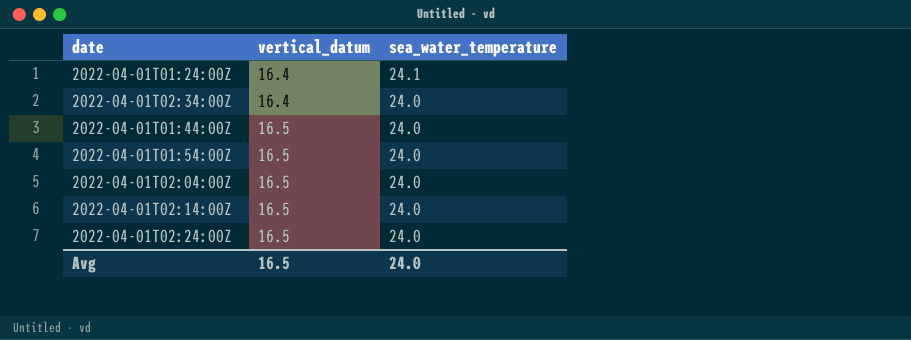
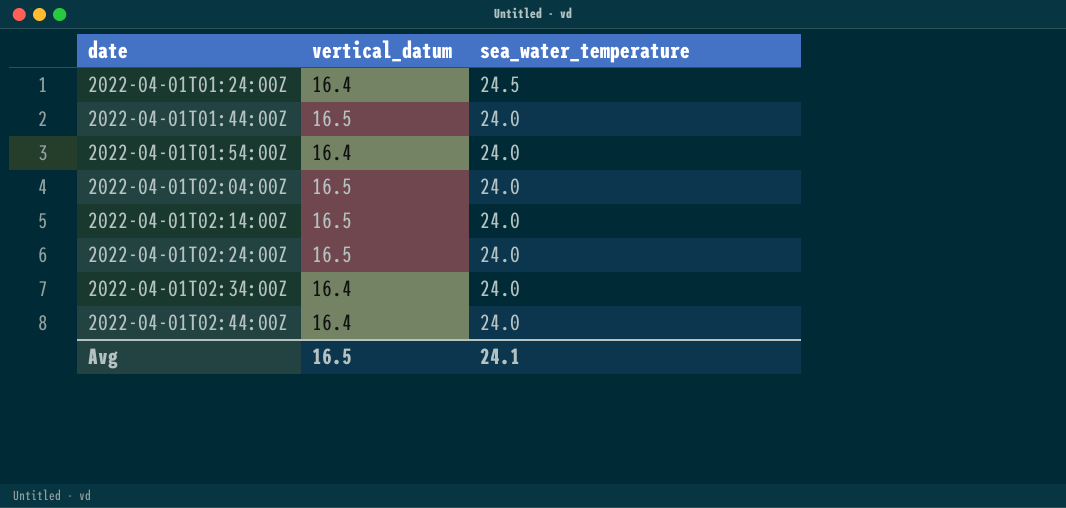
row order: vertical_datum ascending -> date ascending
2022-04-01T01:24:00Z | sea_water_temperature: 24.1 -> 24.5
2022-04-01T01:54:00Z | vertical_datum: 16.5 -> 16.4
row 2022-04-01T02:44:00Z: none -> 16.4 | 24.0
Avg | sea_water_temperature: 24.0 -> 24.1

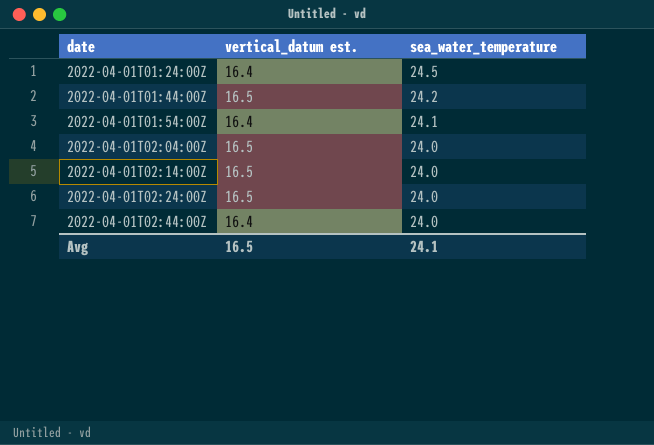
column name: vertical_datum -> vertical_datum est.
row 2022-04-01T02:34:00Z: 16.4 | 24.0 -> none
2022-04-01T01:44:00Z | sea_water_temperature: 24.0 -> 24.2
2022-04-01T01:54:00Z | sea_water_temperature: 24.0 -> 24.1

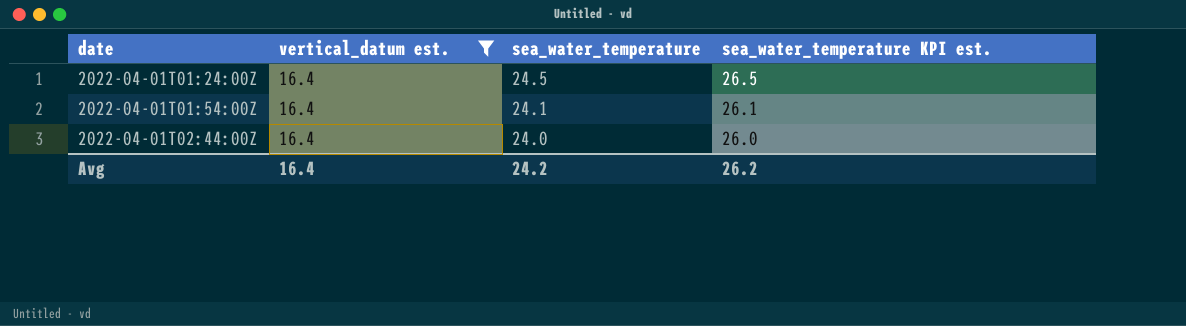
filter: none -> vertical_datum est. = 16.4
column sea_water_temperature KPI est. | formula: none -> [sea_water_temperature] + 2
Avg | vertical_datum est.: 16.5 -> 16.4
Avg | sea_water_temperature: 24.1 -> 24.2

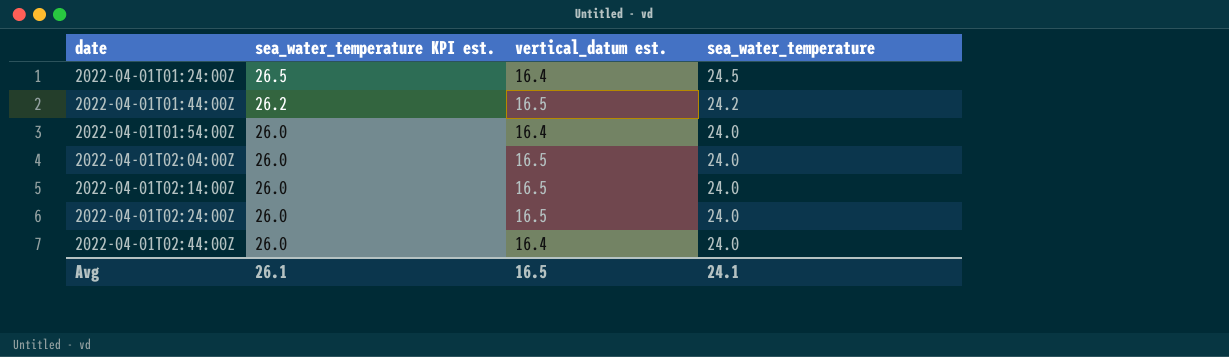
filter: vertical_datum est. = 16.4 -> none
column sea_water_temperature KPI est. | position: 4 -> 2
2022-04-01T01:54:00Z | sea_water_temperature KPI est.: 26.1 -> 26.0
2022-04-01T01:54:00Z | sea_water_temperature: 24.1 -> 24.0
Avg | sea_water_temperature KPI est.: 26.2 -> 26.1
Avg | vertical_datum est.: 16.4 -> 16.5
Avg | sea_water_temperature: 24.2 -> 24.1

